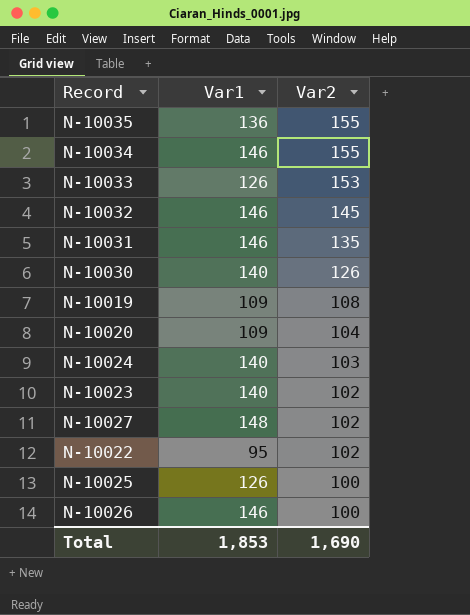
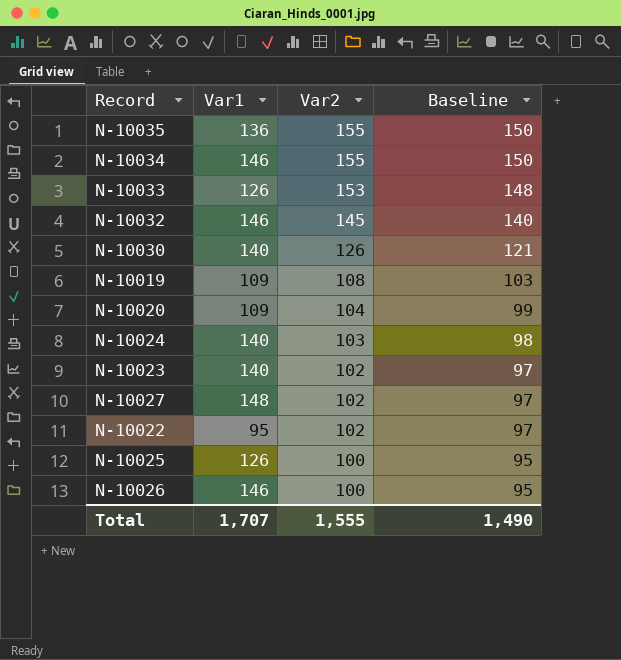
column Baseline | formula: none -> [Var2] - 5
row N-10031: 146 | 135 -> none
Total | Var1: 1,853 -> 1,707
Total | Var2: 1,690 -> 1,555

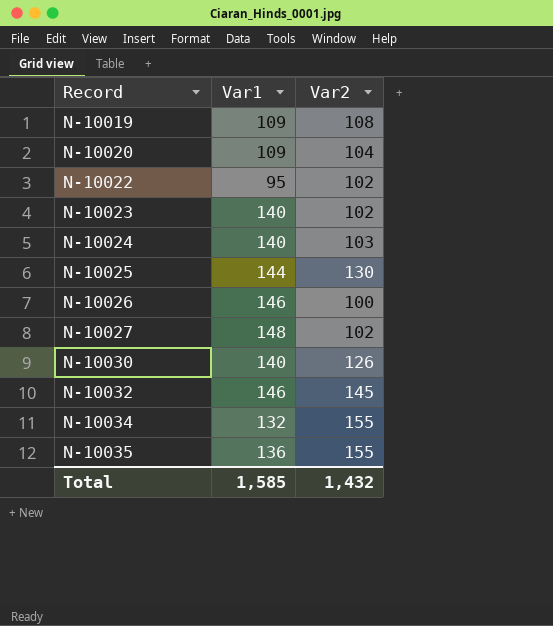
row order: Var2 descending -> Record ascending
column Baseline | formula: [Var2] - 5 -> none
row N-10033: 126 | 153 | 148 -> none
N-10025 | Var1: 126 -> 144
N-10025 | Var2: 100 -> 130
N-10034 | Var1: 146 -> 132
Total | Var1: 1,707 -> 1,585
Total | Var2: 1,555 -> 1,432

